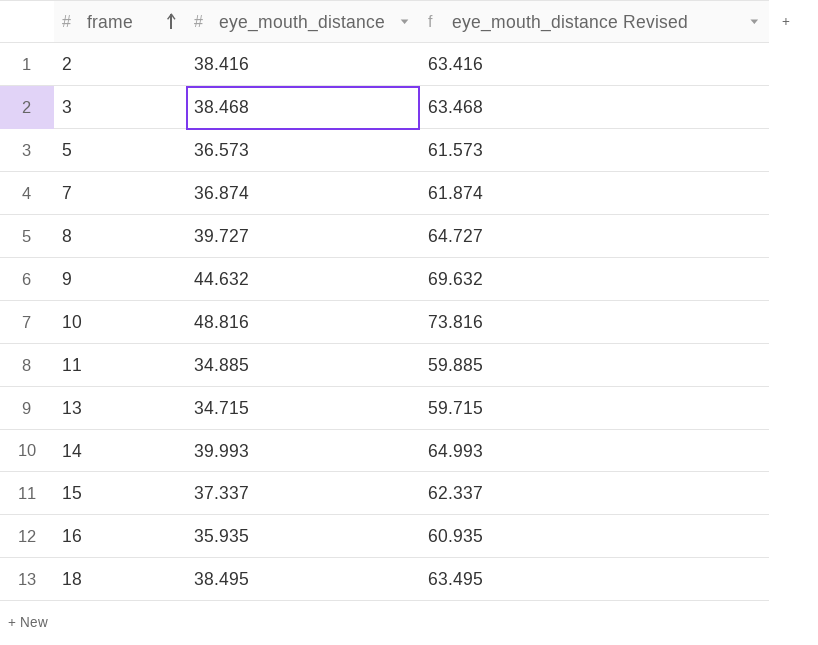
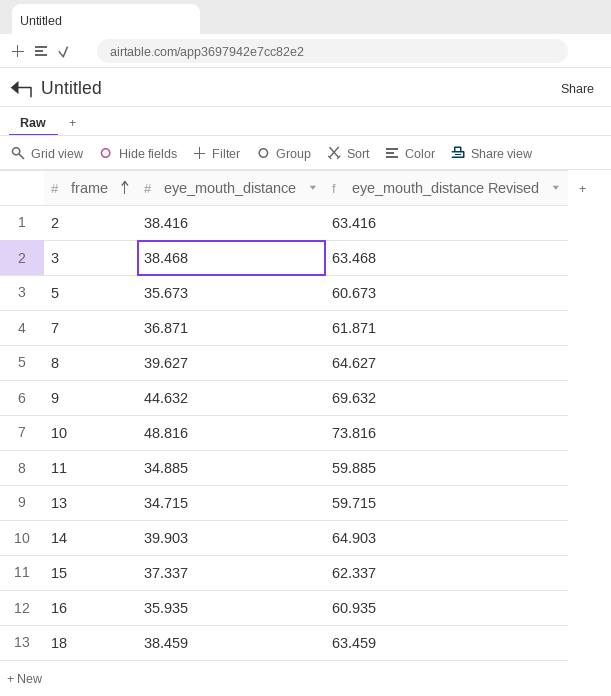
5 | eye_mouth_distance: 36.573 -> 35.673
5 | eye_mouth_distance Revised: 61.573 -> 60.673
7 | eye_mouth_distance: 36.874 -> 36.871
7 | eye_mouth_distance Revised: 61.874 -> 61.871
8 | eye_mouth_distance: 39.727 -> 39.627
8 | eye_mouth_distance Revised: 64.727 -> 64.627
14 | eye_mouth_distance: 39.993 -> 39.903
14 | eye_mouth_distance Revised: 64.993 -> 64.903
18 | eye_mouth_distance: 38.495 -> 38.459
18 | eye_mouth_distance Revised: 63.495 -> 63.459

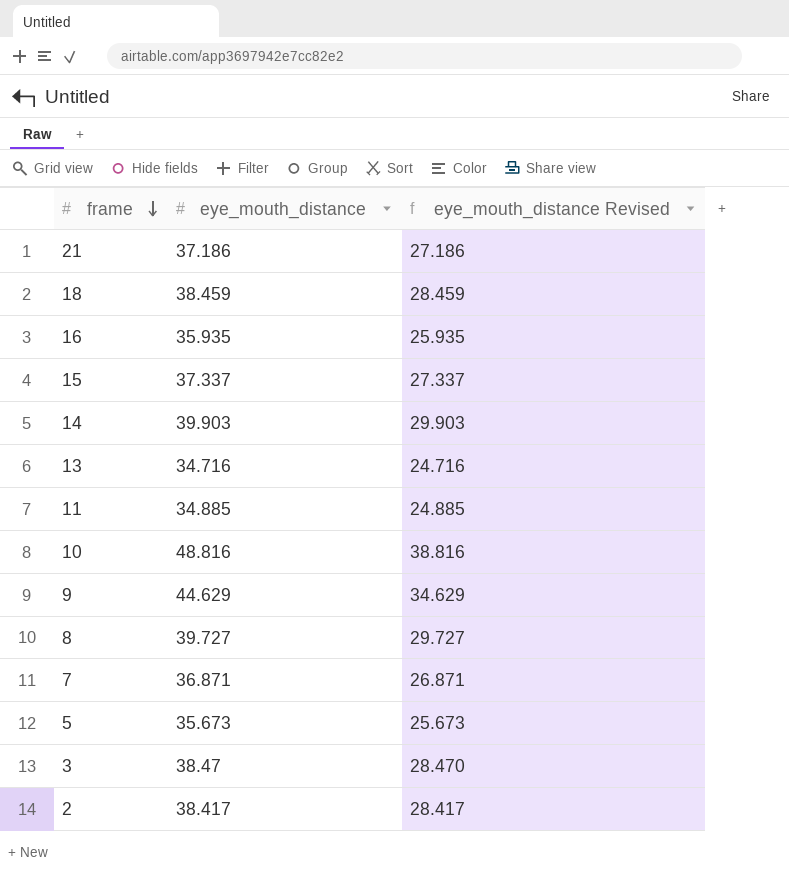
row order: frame ascending -> frame descending
column eye_mouth_distance Revised | formula: [eye_mouth_distance] + 25 -> [eye_mouth_distance] - 10
row 21: none -> 37.186 | 27.186
13 | eye_mouth_distance: 34.715 -> 34.716
9 | eye_mouth_distance: 44.632 -> 44.629
8 | eye_mouth_distance: 39.627 -> 39.727
3 | eye_mouth_distance: 38.468 -> 38.47
2 | eye_mouth_distance: 38.416 -> 38.417

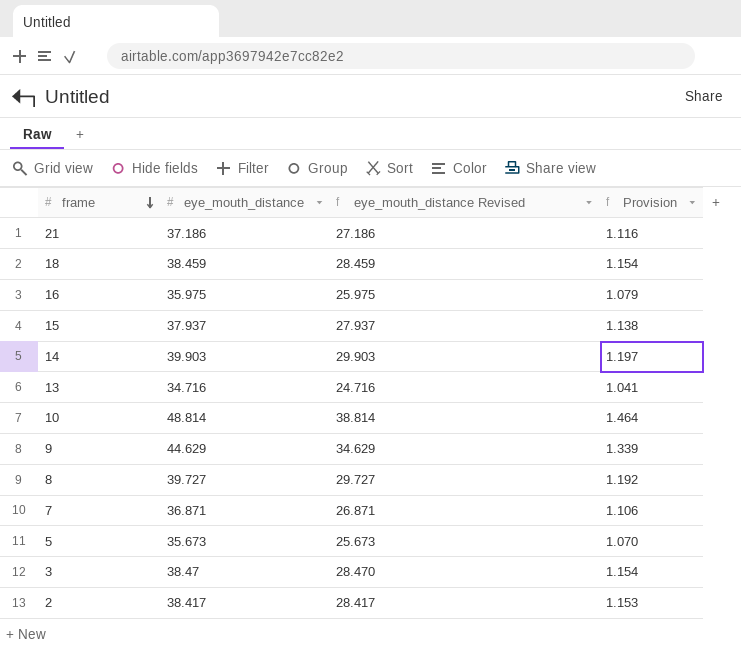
column Provision | formula: none -> [eye_mouth_distance] * 0.03
row 11: 34.885 | 24.885 -> none
16 | eye_mouth_distance: 35.935 -> 35.975
16 | eye_mouth_distance Revised: 25.935 -> 25.975
15 | eye_mouth_distance: 37.337 -> 37.937
15 | eye_mouth_distance Revised: 27.337 -> 27.937
10 | eye_mouth_distance: 48.816 -> 48.814
10 | eye_mouth_distance Revised: 38.816 -> 38.814

